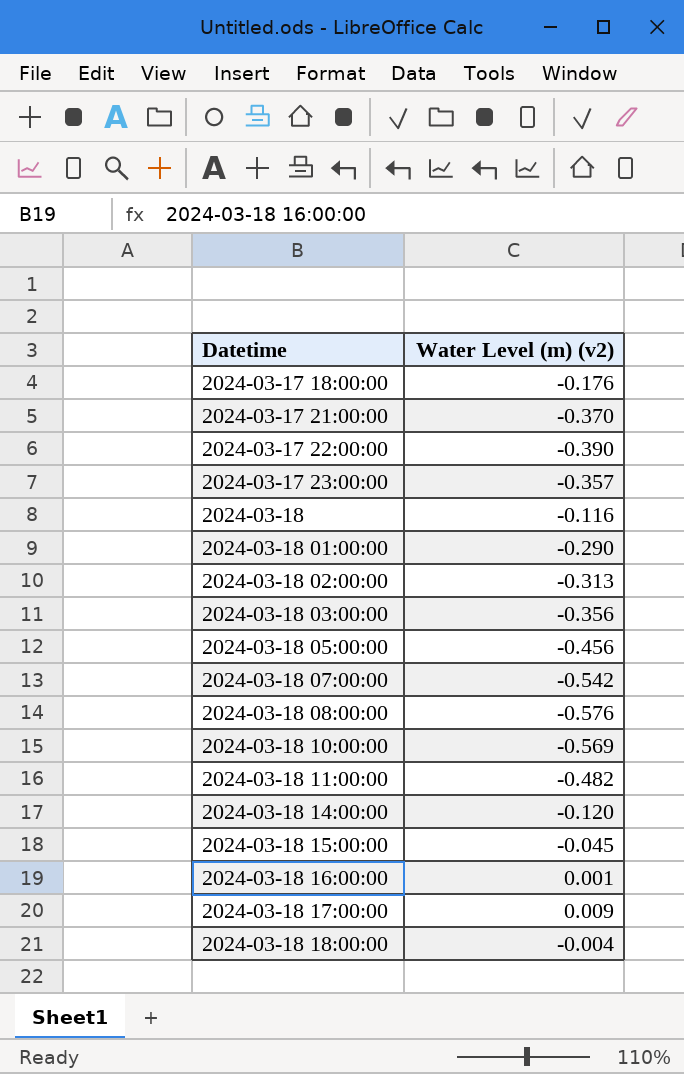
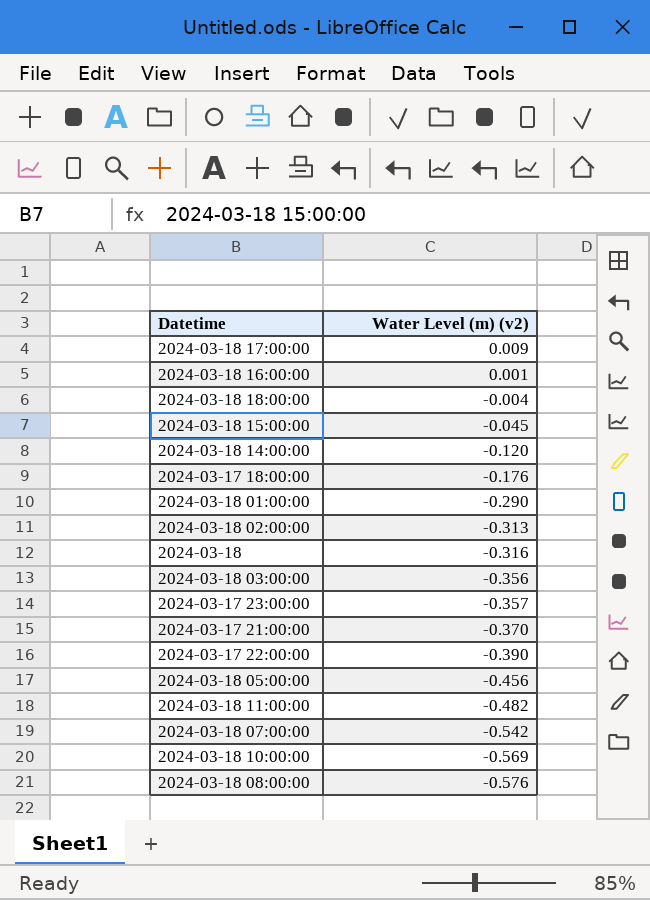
row order: Datetime ascending -> Water Level (m) (v2) descending
2024-03-18 | Water Level (m) (v2): -0.116 -> -0.316

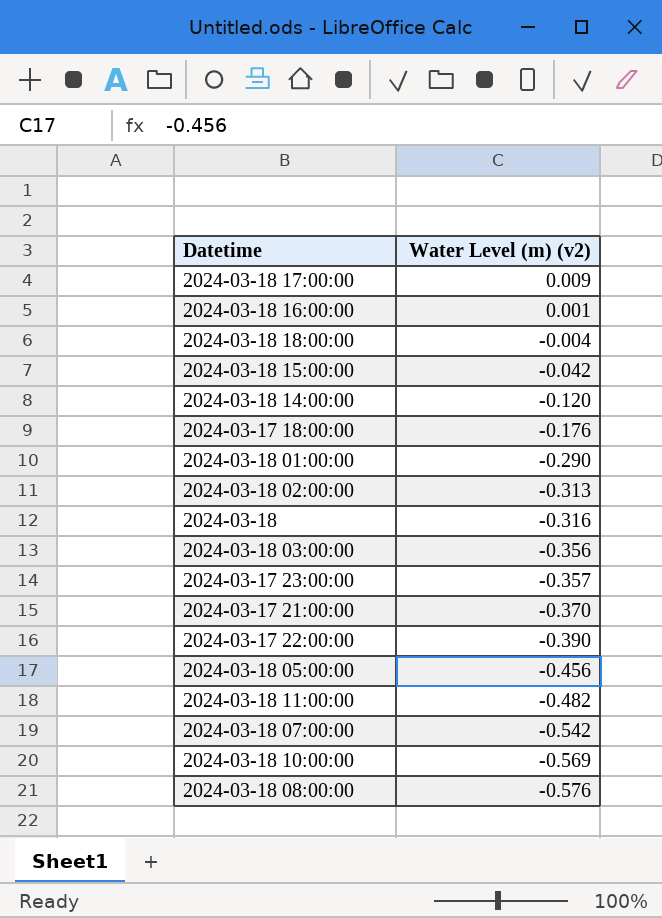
2024-03-18 15:00:00 | Water Level (m) (v2): -0.045 -> -0.042

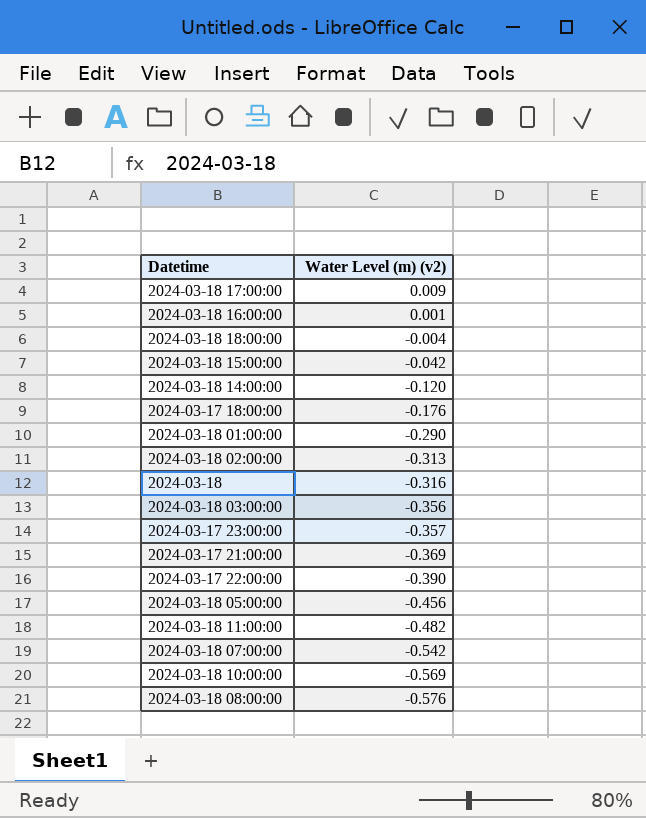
2024-03-17 21:00:00 | Water Level (m) (v2): -0.370 -> -0.369

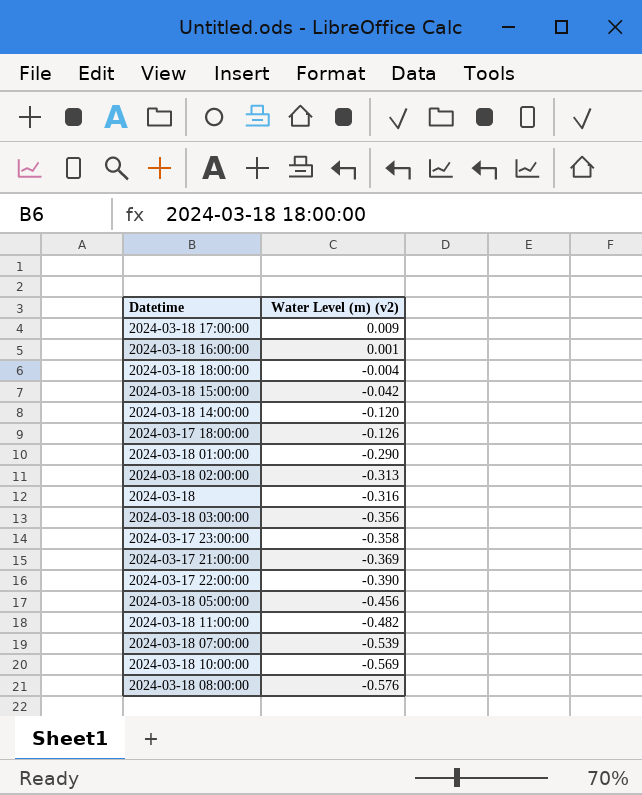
2024-03-17 18:00:00 | Water Level (m) (v2): -0.176 -> -0.126
2024-03-17 23:00:00 | Water Level (m) (v2): -0.357 -> -0.358
2024-03-18 07:00:00 | Water Level (m) (v2): -0.542 -> -0.539

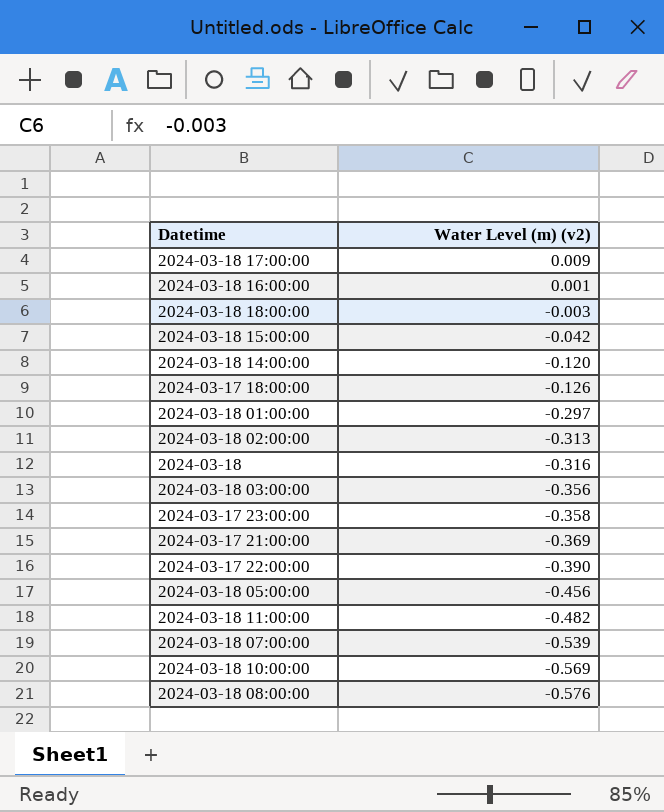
2024-03-18 18:00:00 | Water Level (m) (v2): -0.004 -> -0.003
2024-03-18 01:00:00 | Water Level (m) (v2): -0.290 -> -0.297

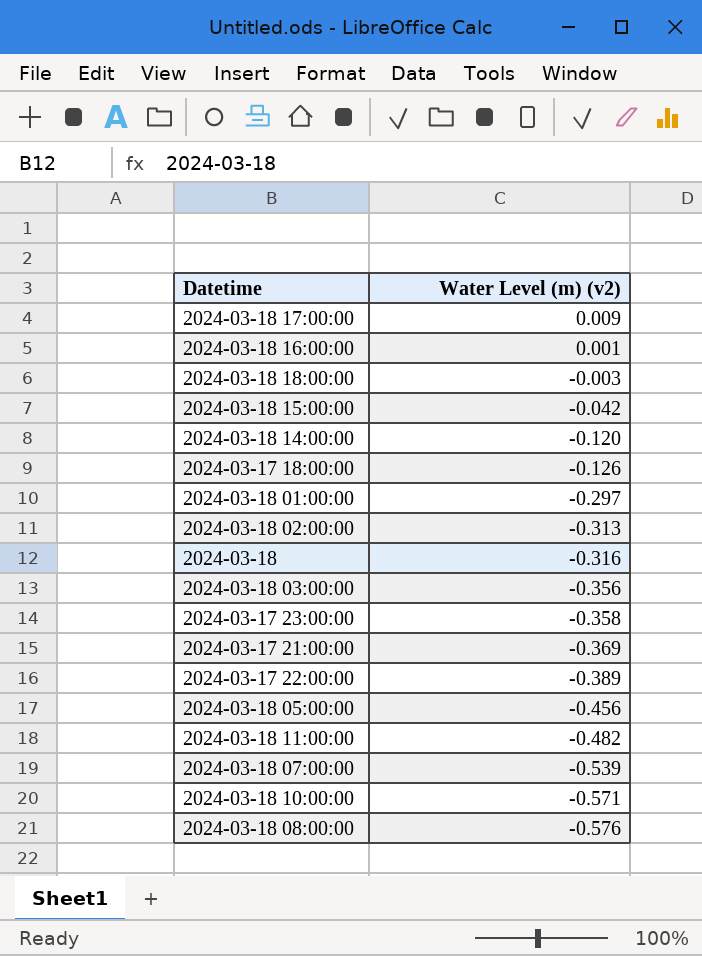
2024-03-17 22:00:00 | Water Level (m) (v2): -0.390 -> -0.389
2024-03-18 10:00:00 | Water Level (m) (v2): -0.569 -> -0.571

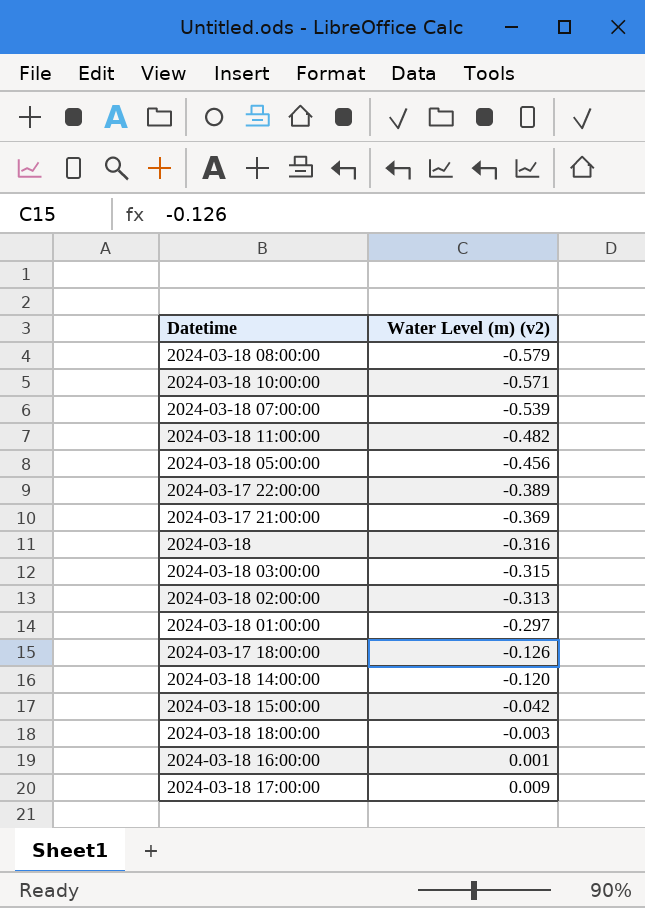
row order: Water Level (m) (v2) descending -> Water Level (m) (v2) ascending
row 2024-03-17 23:00:00: -0.358 -> none
2024-03-18 08:00:00 | Water Level (m) (v2): -0.576 -> -0.579
2024-03-18 03:00:00 | Water Level (m) (v2): -0.356 -> -0.315

